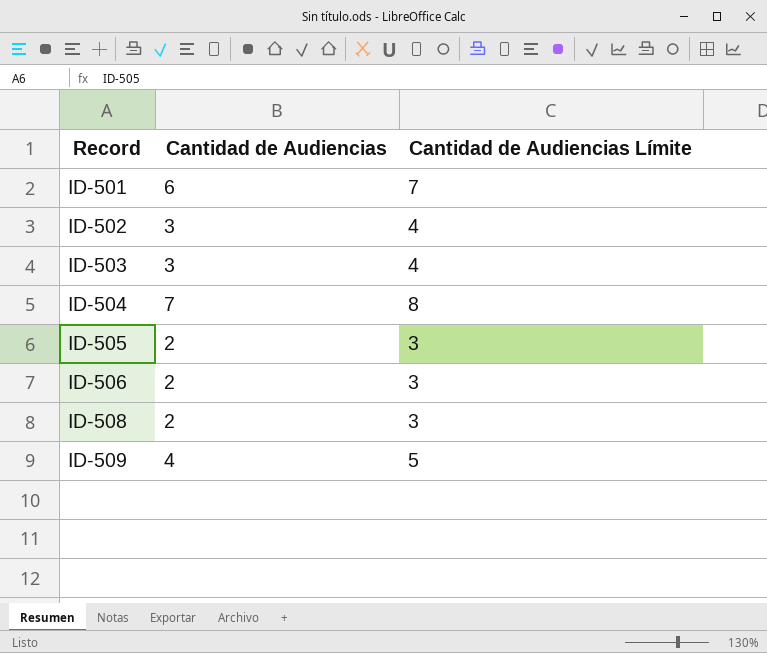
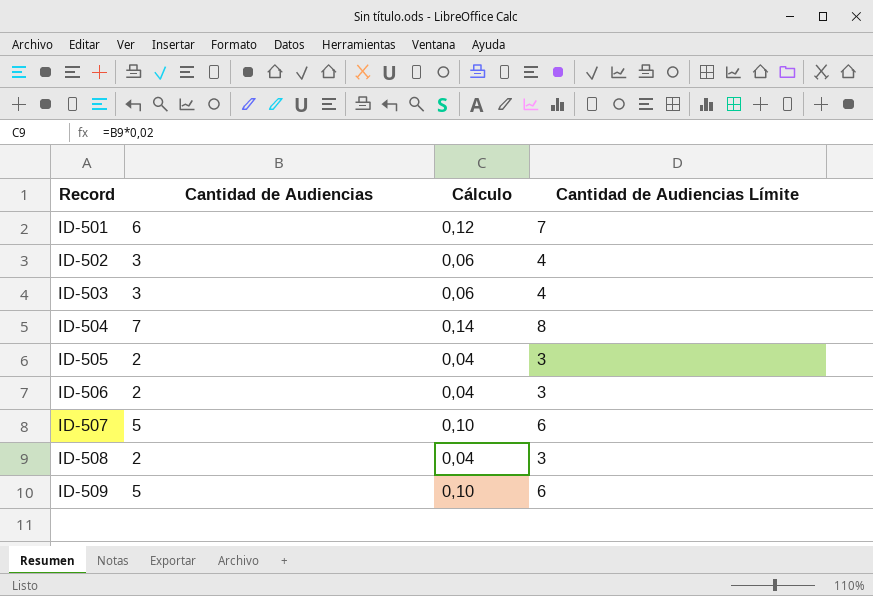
column Cálculo | formula: none -> [Cantidad de Audiencias] * 0,02
row ID-507: none -> 5 | 0,10 | 6
ID-509 | Cantidad de Audiencias: 4 -> 5
ID-509 | Cantidad de Audiencias Límite: 5 -> 6

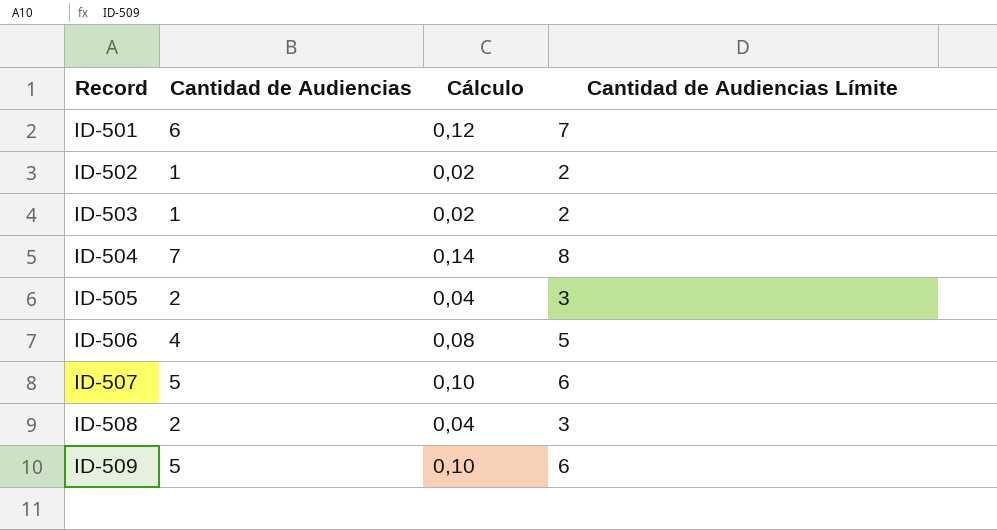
ID-502 | Cantidad de Audiencias: 3 -> 1
ID-502 | Cálculo: 0,06 -> 0,02
ID-502 | Cantidad de Audiencias Límite: 4 -> 2
ID-503 | Cantidad de Audiencias: 3 -> 1
ID-503 | Cálculo: 0,06 -> 0,02
ID-503 | Cantidad de Audiencias Límite: 4 -> 2
ID-506 | Cantidad de Audiencias: 2 -> 4
ID-506 | Cálculo: 0,04 -> 0,08
ID-506 | Cantidad de Audiencias Límite: 3 -> 5

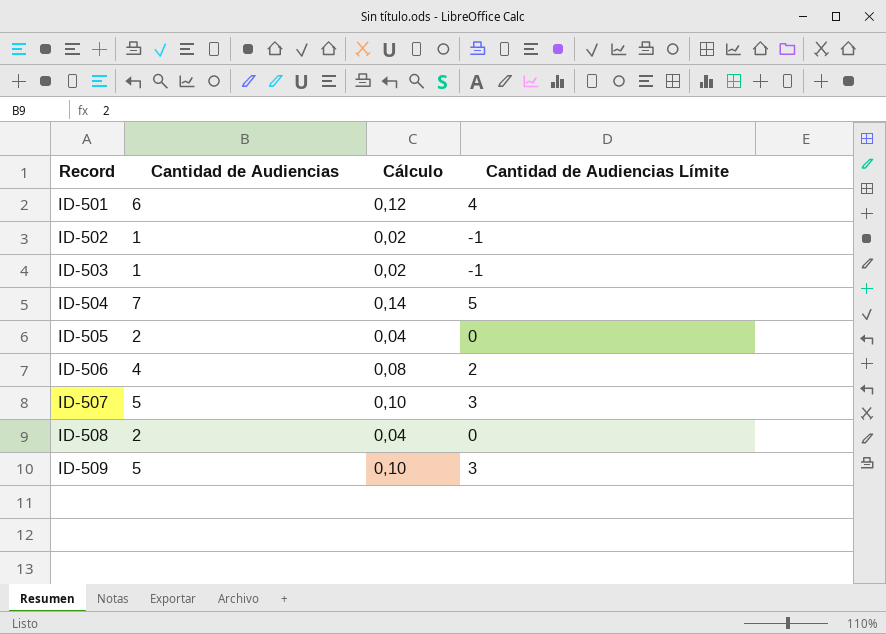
column Cantidad de Audiencias Límite | formula: [Cantidad de Audiencias] + 1 -> [Cantidad de Audiencias] - 2

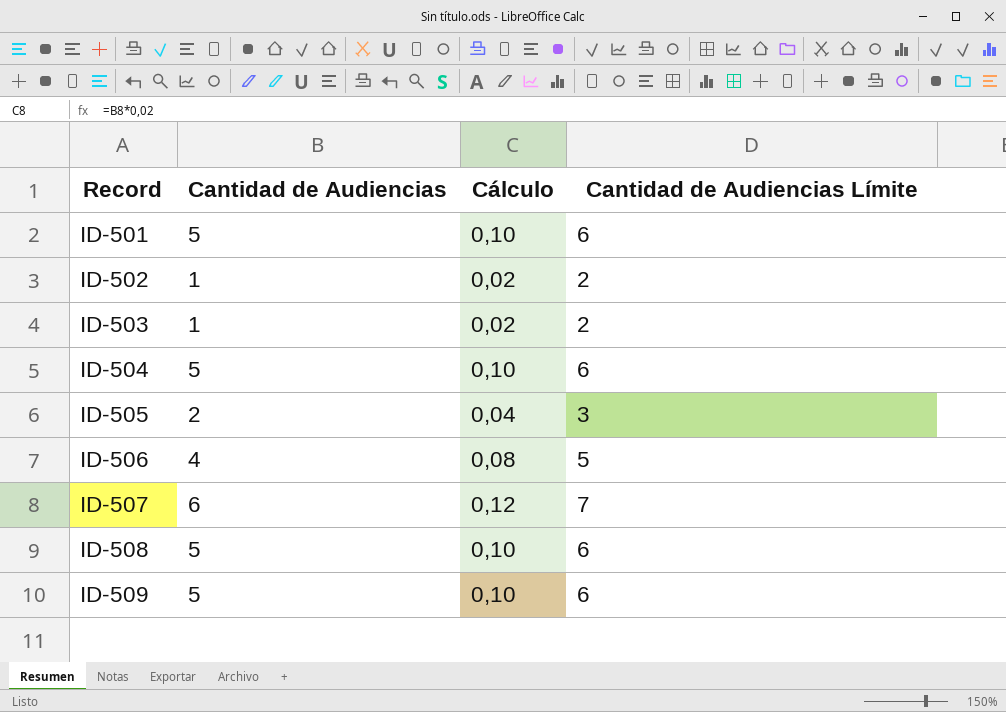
column Cantidad de Audiencias Límite | formula: [Cantidad de Audiencias] - 2 -> [Cantidad de Audiencias] + 1
ID-501 | Cantidad de Audiencias: 6 -> 5
ID-501 | Cálculo: 0,12 -> 0,10
ID-504 | Cantidad de Audiencias: 7 -> 5
ID-504 | Cálculo: 0,14 -> 0,10
ID-507 | Cantidad de Audiencias: 5 -> 6
ID-507 | Cálculo: 0,10 -> 0,12
ID-508 | Cantidad de Audiencias: 2 -> 5
ID-508 | Cálculo: 0,04 -> 0,10

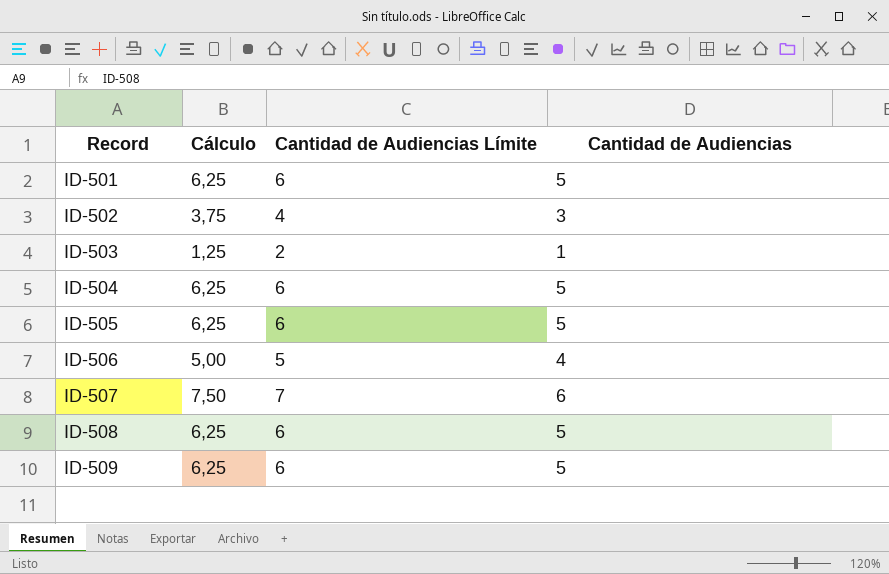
column Cálculo | formula: [Cantidad de Audiencias] * 0,02 -> [Cantidad de Audiencias] * 1,25
column Cantidad de Audiencias | position: 2 -> 4
ID-502 | Cantidad de Audiencias Límite: 2 -> 4
ID-502 | Cantidad de Audiencias: 1 -> 3
ID-505 | Cantidad de Audiencias Límite: 3 -> 6
ID-505 | Cantidad de Audiencias: 2 -> 5

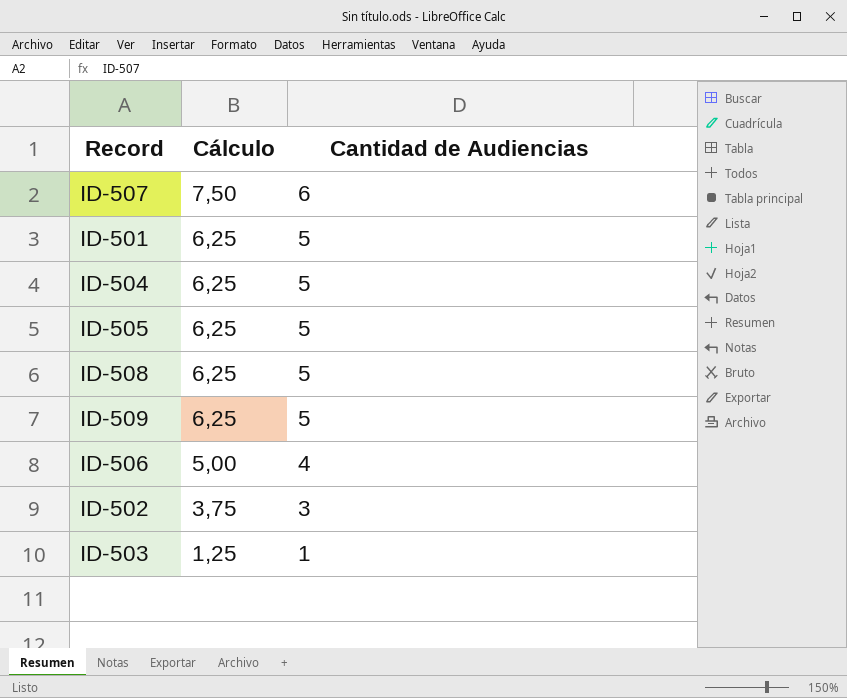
row order: Record ascending -> Cálculo descending
column Cantidad de Audiencias Límite | formula: [Cantidad de Audiencias] + 1 -> none

